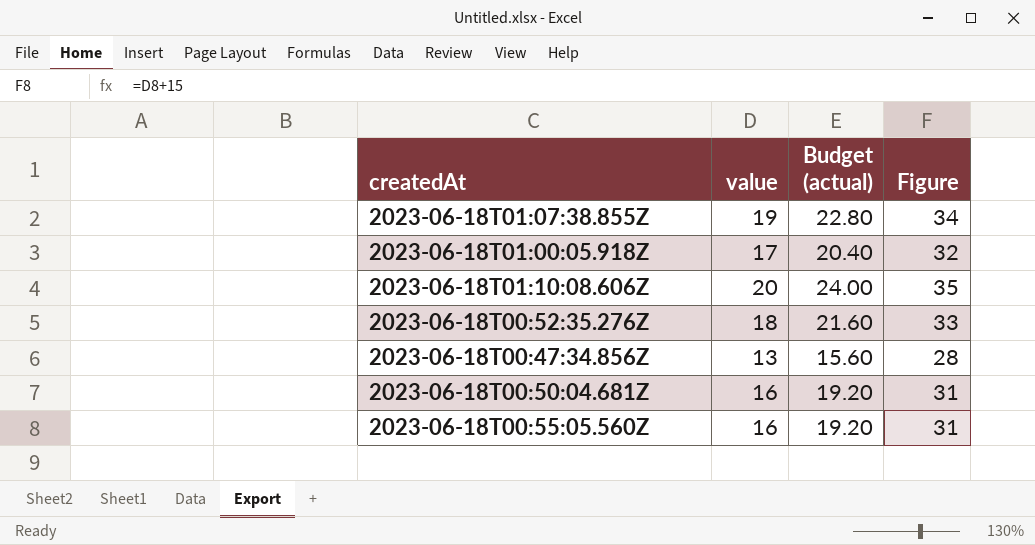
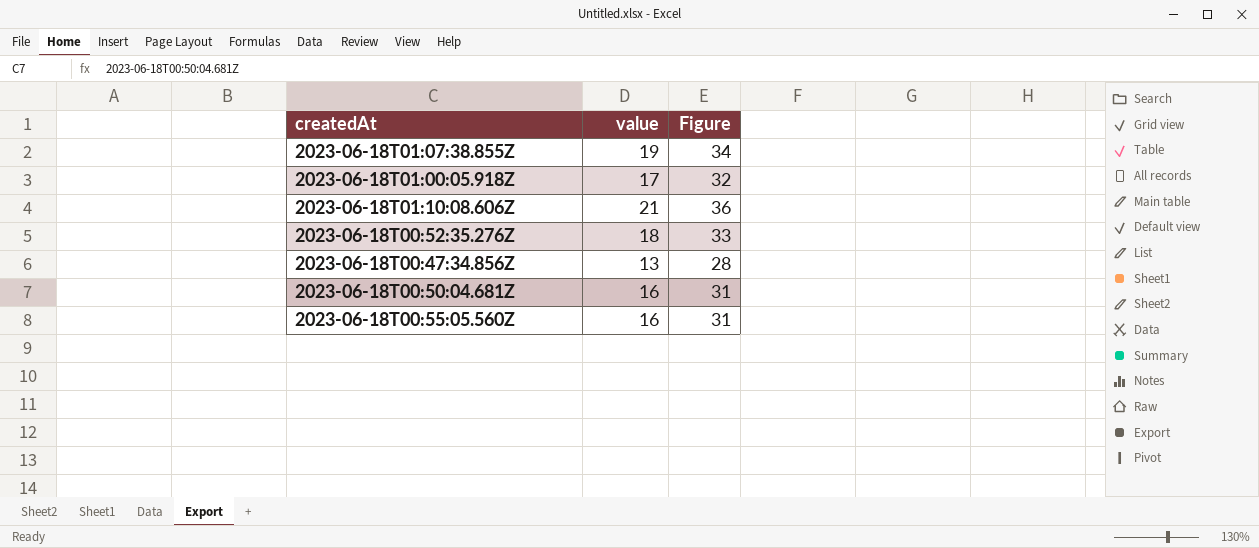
column Budget (actual) | formula: [value] * 1.2 -> none
2023-06-18T01:10:08.606Z | value: 20 -> 21
2023-06-18T01:10:08.606Z | Figure: 35 -> 36

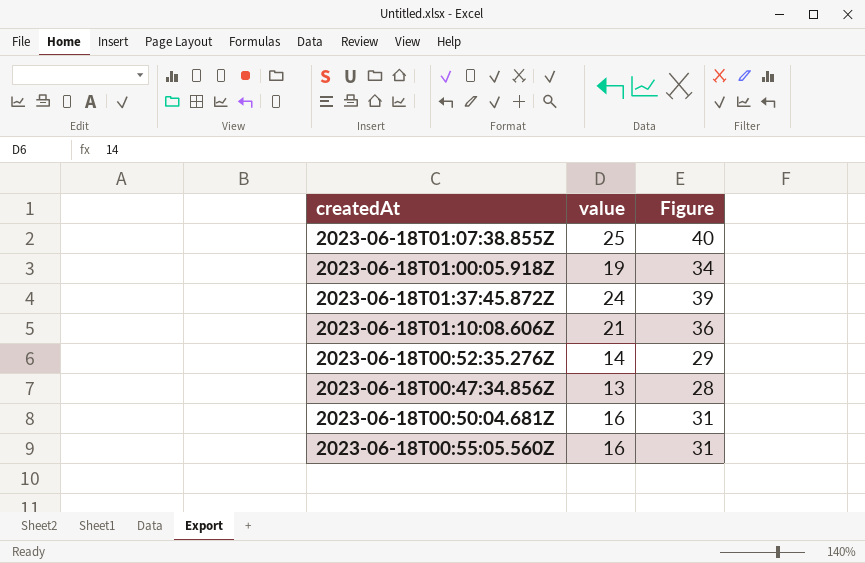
2023-06-18T01:07:38.855Z | value: 19 -> 25
2023-06-18T01:07:38.855Z | Figure: 34 -> 40
2023-06-18T01:00:05.918Z | value: 17 -> 19
2023-06-18T01:00:05.918Z | Figure: 32 -> 34
row 2023-06-18T01:37:45.872Z: none -> 24 | 39
2023-06-18T00:52:35.276Z | value: 18 -> 14
2023-06-18T00:52:35.276Z | Figure: 33 -> 29

